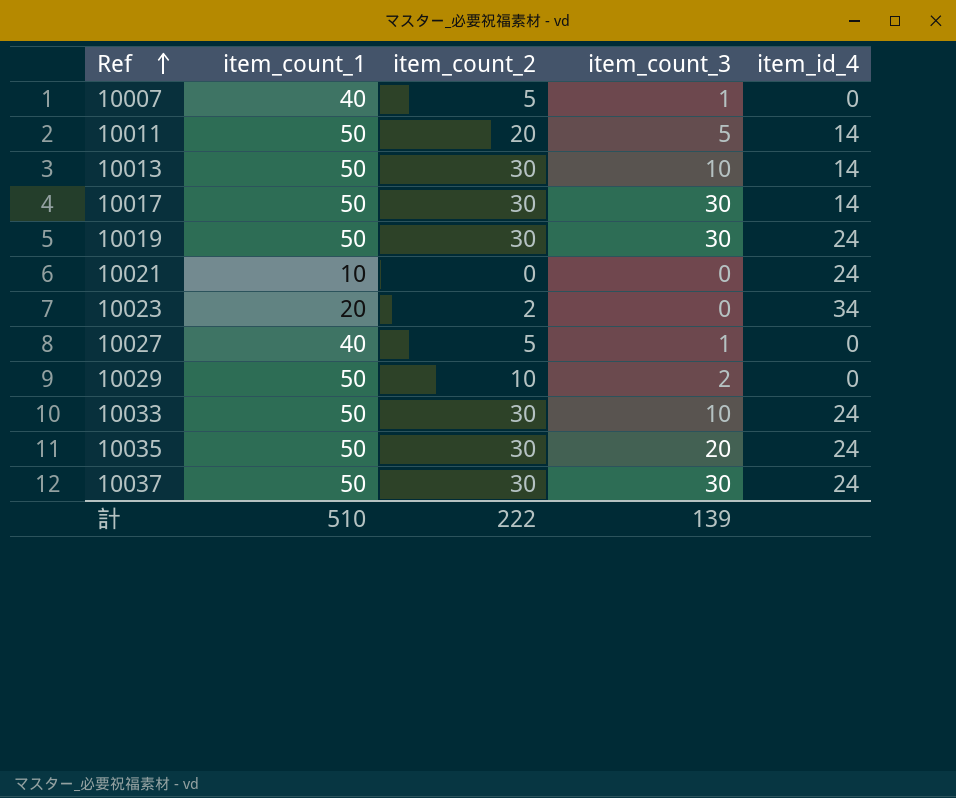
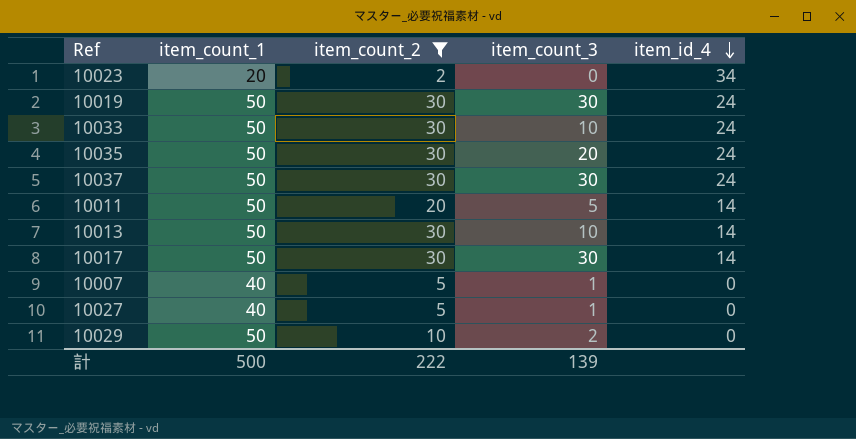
filter: none -> item_count_2 != 0
row order: Ref ascending -> item_id_4 descending
計 | item_count_1: 510 -> 500

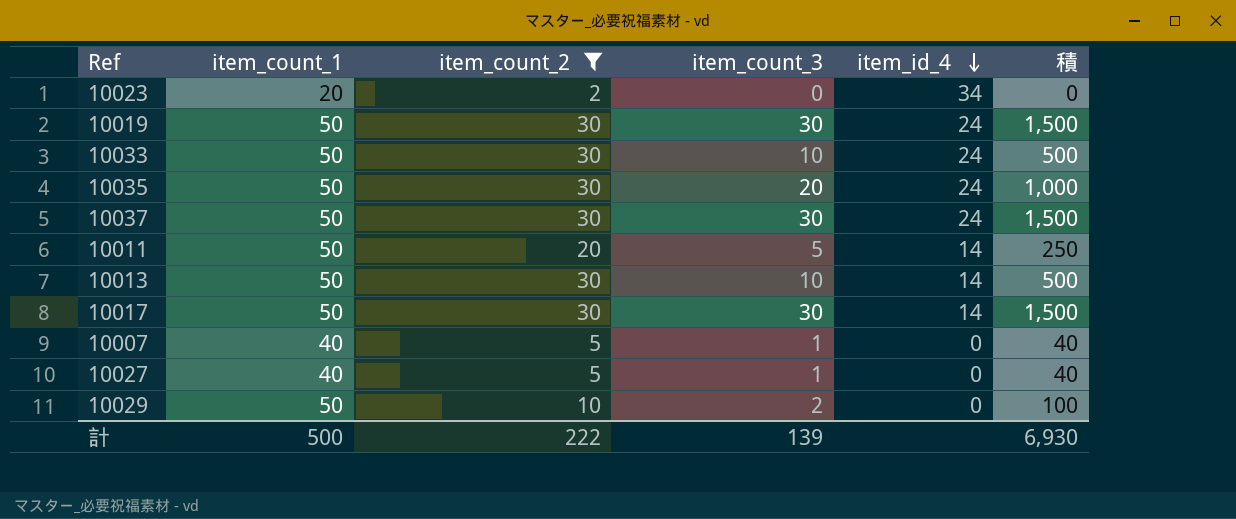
column 積 | formula: none -> [item_count_1] * [item_count_3]

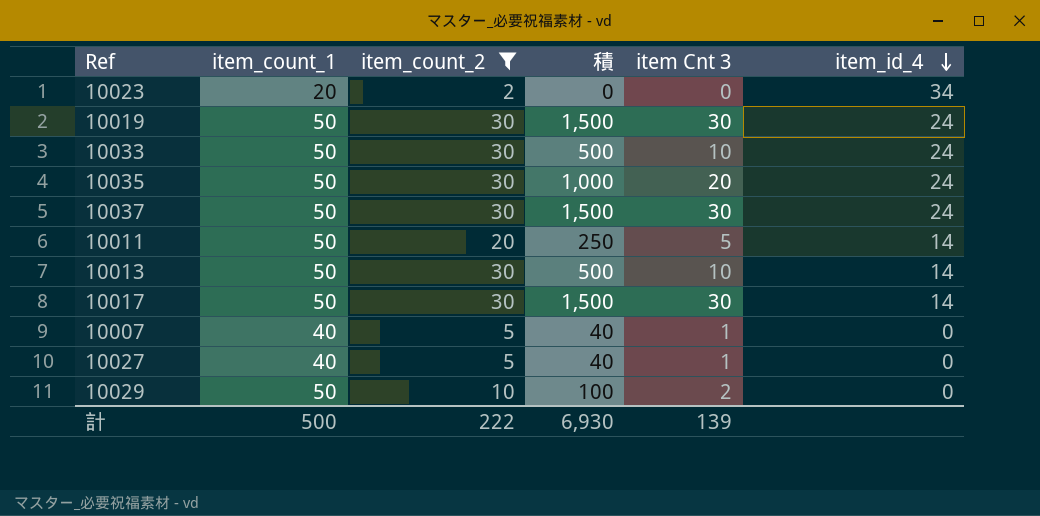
column 積 | position: 6 -> 4
column name: item_count_3 -> item Cnt 3

